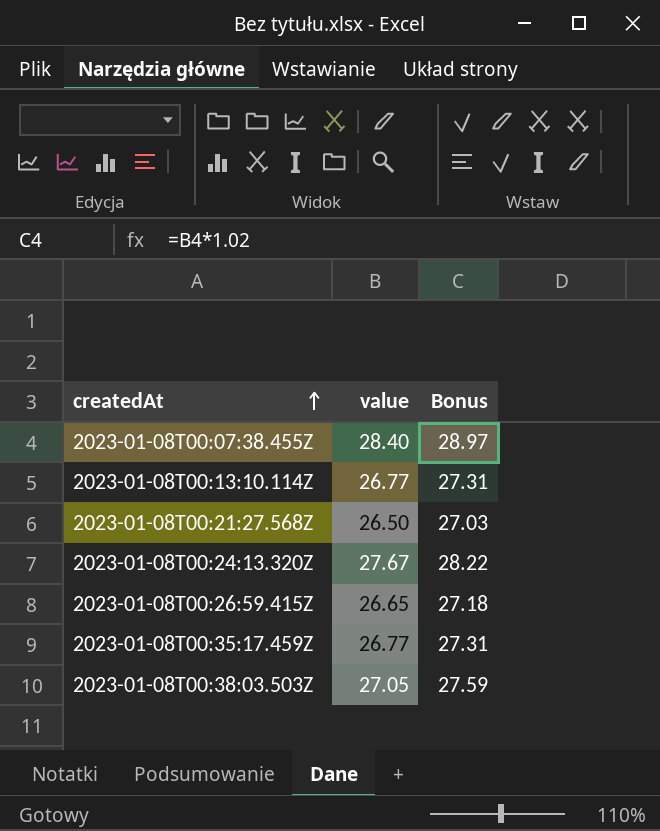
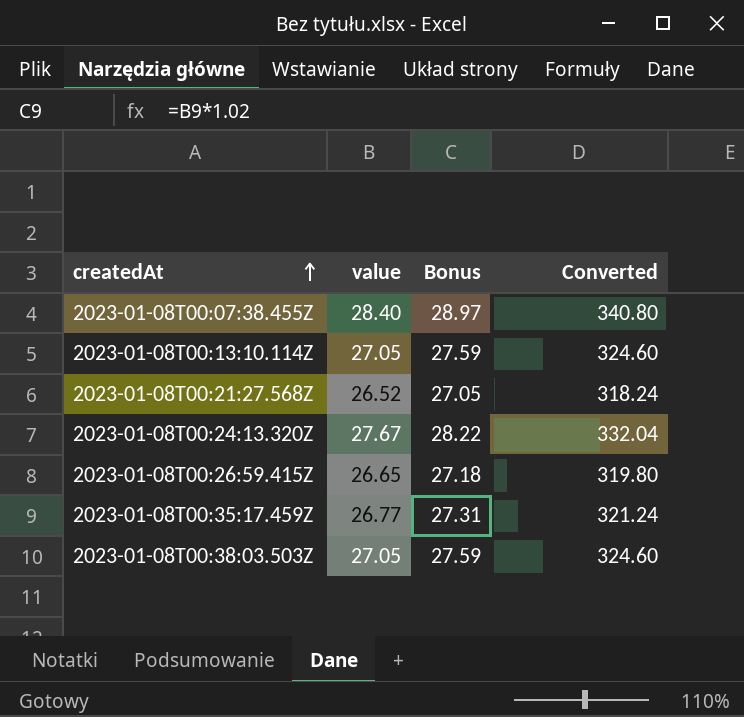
column Converted | formula: none -> [value] * 12
2023-01-08T00:13:10.114Z | value: 26.77 -> 27.05
2023-01-08T00:13:10.114Z | Bonus: 27.31 -> 27.59
2023-01-08T00:21:27.568Z | value: 26.50 -> 26.52
2023-01-08T00:21:27.568Z | Bonus: 27.03 -> 27.05

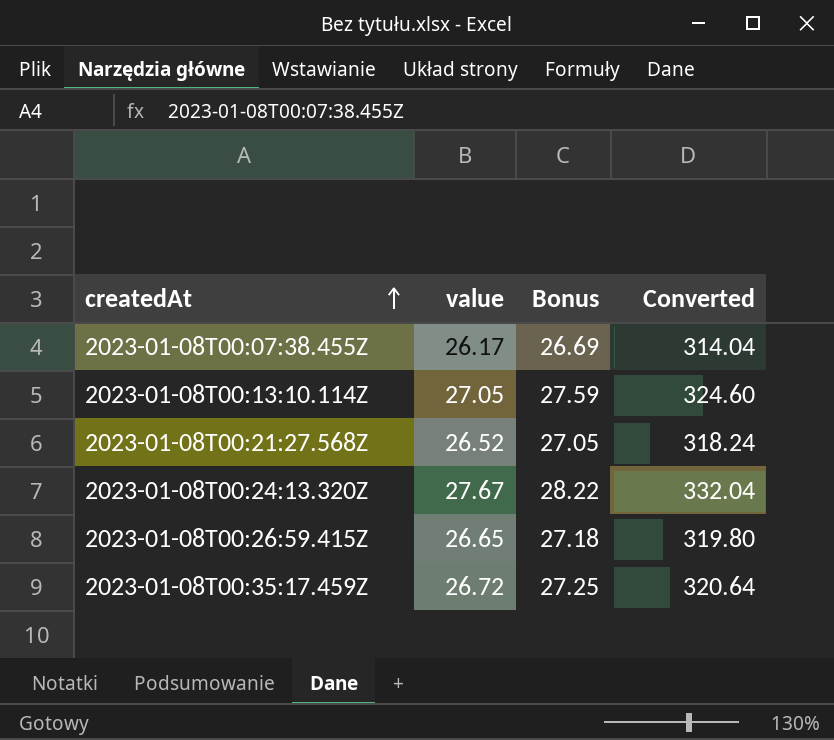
row 2023-01-08T00:38:03.503Z: 27.05 | 27.59 | 324.60 -> none
2023-01-08T00:07:38.455Z | value: 28.40 -> 26.17
2023-01-08T00:07:38.455Z | Bonus: 28.97 -> 26.69
2023-01-08T00:07:38.455Z | Converted: 340.80 -> 314.04
2023-01-08T00:35:17.459Z | value: 26.77 -> 26.72
2023-01-08T00:35:17.459Z | Bonus: 27.31 -> 27.25
2023-01-08T00:35:17.459Z | Converted: 321.24 -> 320.64

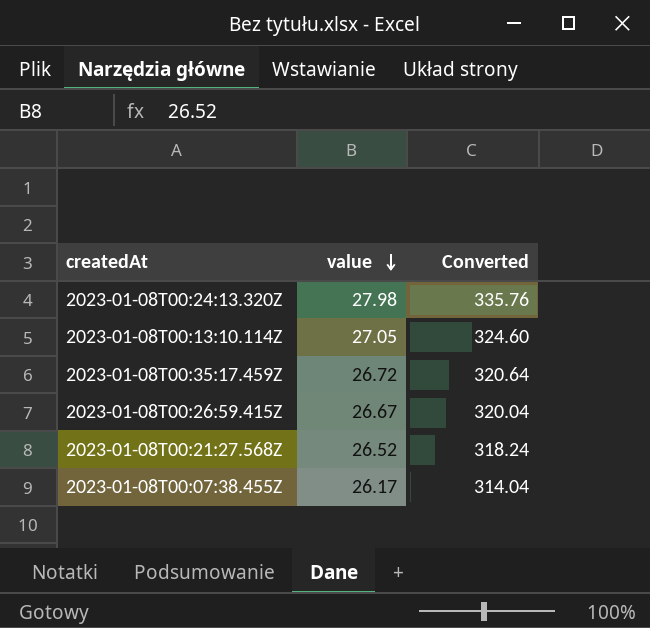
row order: createdAt ascending -> value descending
column Bonus | formula: [value] * 1.02 -> none
2023-01-08T00:24:13.320Z | value: 27.67 -> 27.98
2023-01-08T00:24:13.320Z | Converted: 332.04 -> 335.76
2023-01-08T00:26:59.415Z | value: 26.65 -> 26.67
2023-01-08T00:26:59.415Z | Converted: 319.80 -> 320.04

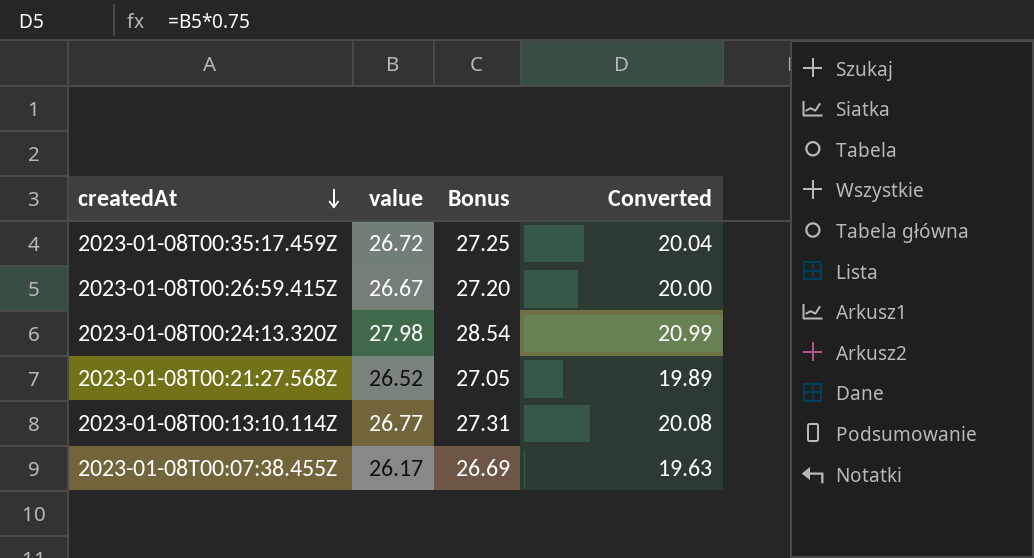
row order: value descending -> createdAt descending
column Bonus | formula: none -> [value] * 1.02
column Converted | formula: [value] * 12 -> [value] * 0.75
2023-01-08T00:13:10.114Z | value: 27.05 -> 26.77

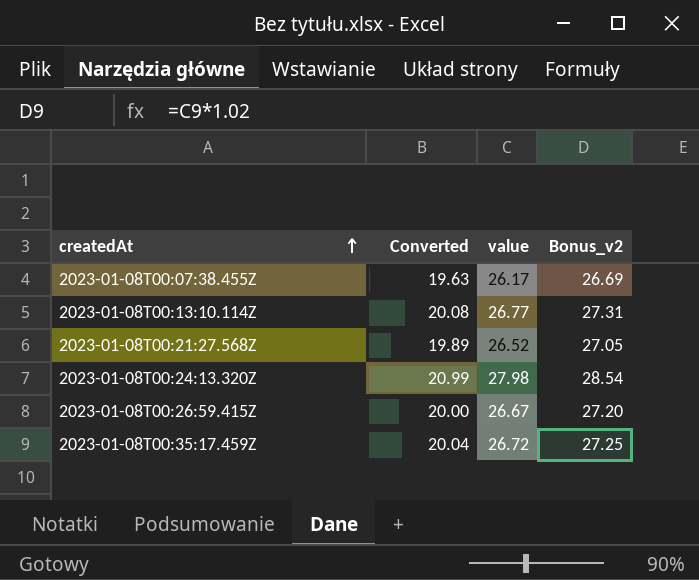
row order: createdAt descending -> createdAt ascending
column Converted | position: 4 -> 2
column name: Bonus -> Bonus_v2

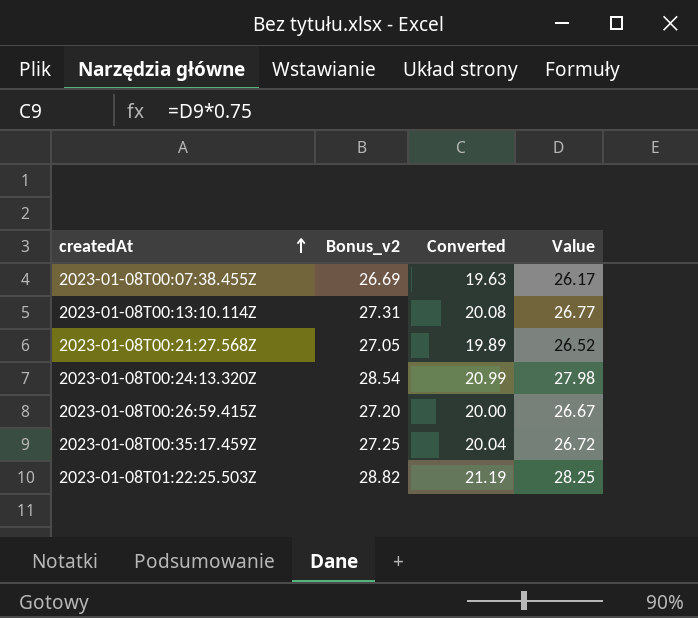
column Bonus_v2 | position: 4 -> 2
column name: value -> Value
row 2023-01-08T01:22:25.503Z: none -> 28.82 | 21.19 | 28.25

